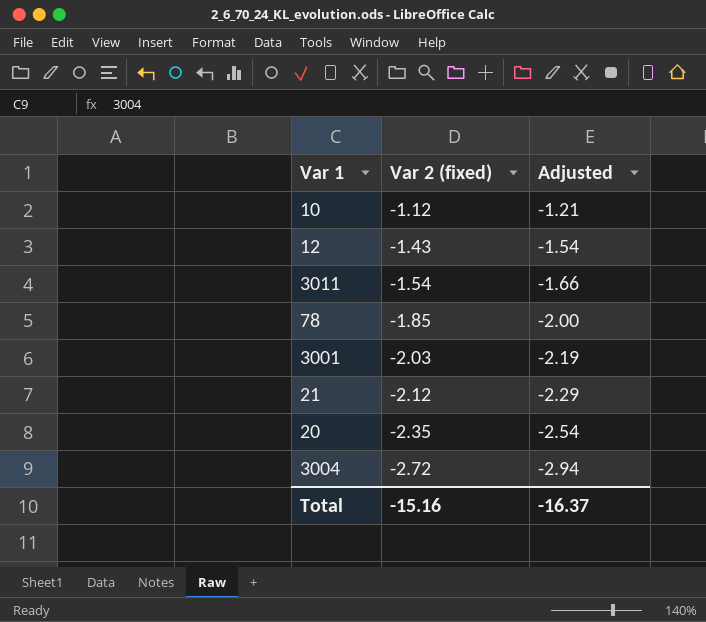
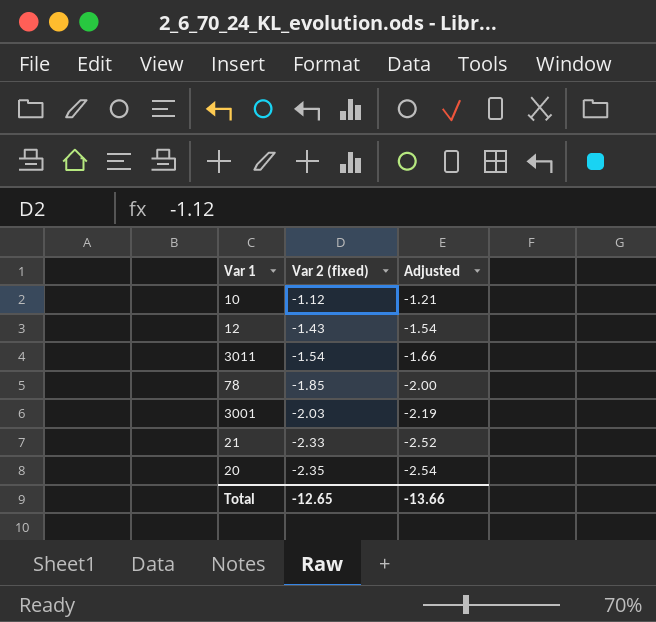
row 3004: -2.72 | -2.94 -> none
21 | Var 2 (fixed): -2.12 -> -2.33
21 | Adjusted: -2.29 -> -2.52
Total | Var 2 (fixed): -15.16 -> -12.65
Total | Adjusted: -16.37 -> -13.66

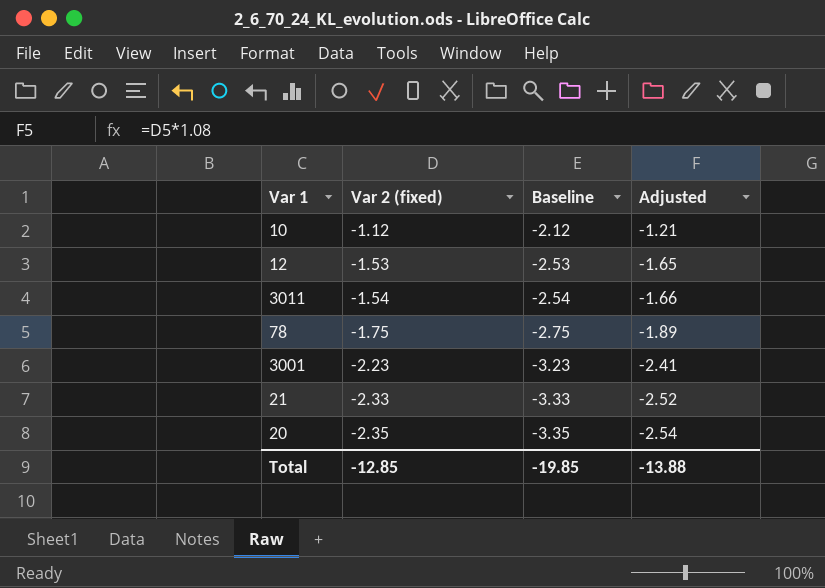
column Baseline | formula: none -> [Var 2 (fixed)] - 1
12 | Var 2 (fixed): -1.43 -> -1.53
12 | Adjusted: -1.54 -> -1.65
78 | Var 2 (fixed): -1.85 -> -1.75
78 | Adjusted: -2.00 -> -1.89
3001 | Var 2 (fixed): -2.03 -> -2.23
3001 | Adjusted: -2.19 -> -2.41
Total | Var 2 (fixed): -12.65 -> -12.85
Total | Adjusted: -13.66 -> -13.88

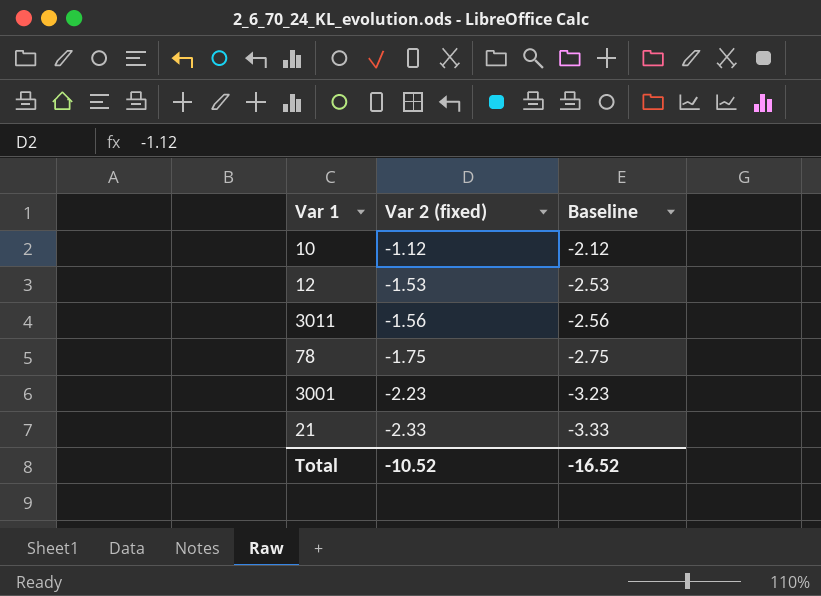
column Adjusted | formula: [Var 2 (fixed)] * 1.08 -> none
row 20: -2.35 | -3.35 | -2.54 -> none
3011 | Var 2 (fixed): -1.54 -> -1.56
3011 | Baseline: -2.54 -> -2.56
Total | Var 2 (fixed): -12.85 -> -10.52
Total | Baseline: -19.85 -> -16.52

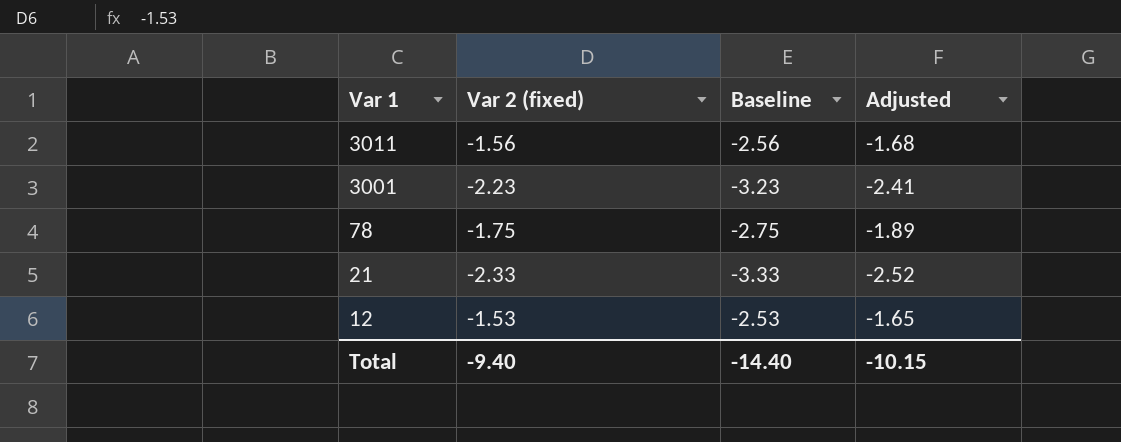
row order: Var 2 (fixed) descending -> Var 1 descending
column Adjusted | formula: none -> [Var 2 (fixed)] * 1.08
row 10: -1.12 | -2.12 -> none
Total | Var 2 (fixed): -10.52 -> -9.40
Total | Baseline: -16.52 -> -14.40

